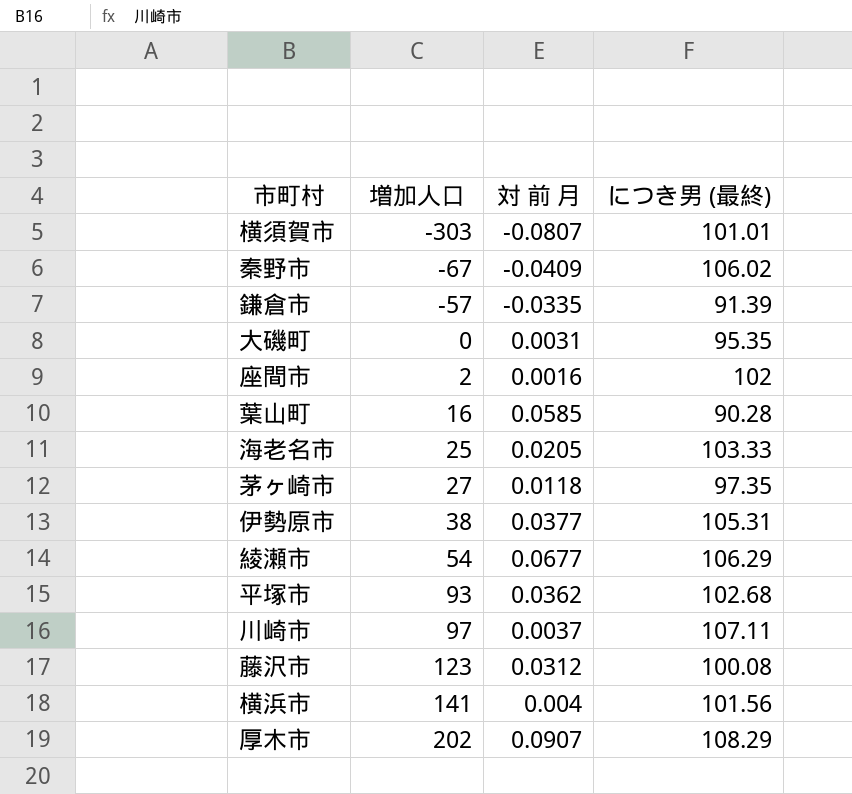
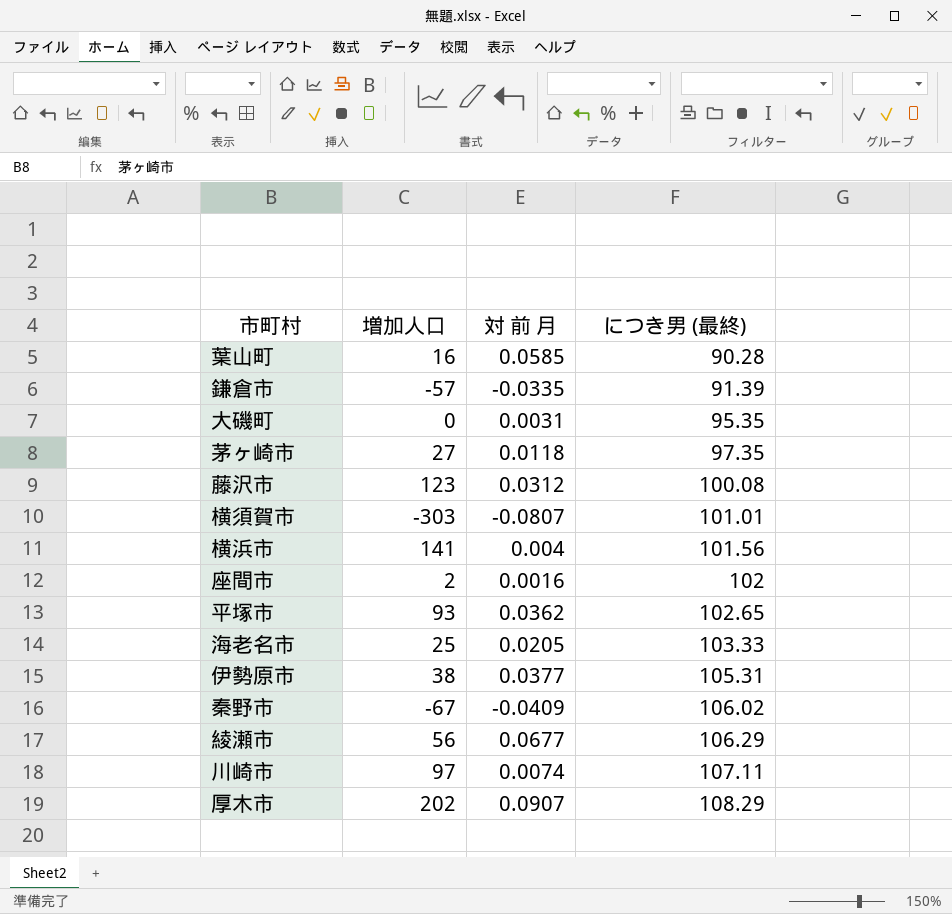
row order: 増加人口 ascending -> につき男 (最終) ascending
平塚市 | につき男 (最終): 102.68 -> 102.65
綾瀬市 | 増加人口: 54 -> 56
川崎市 | 対 前 月: 0.0037 -> 0.0074

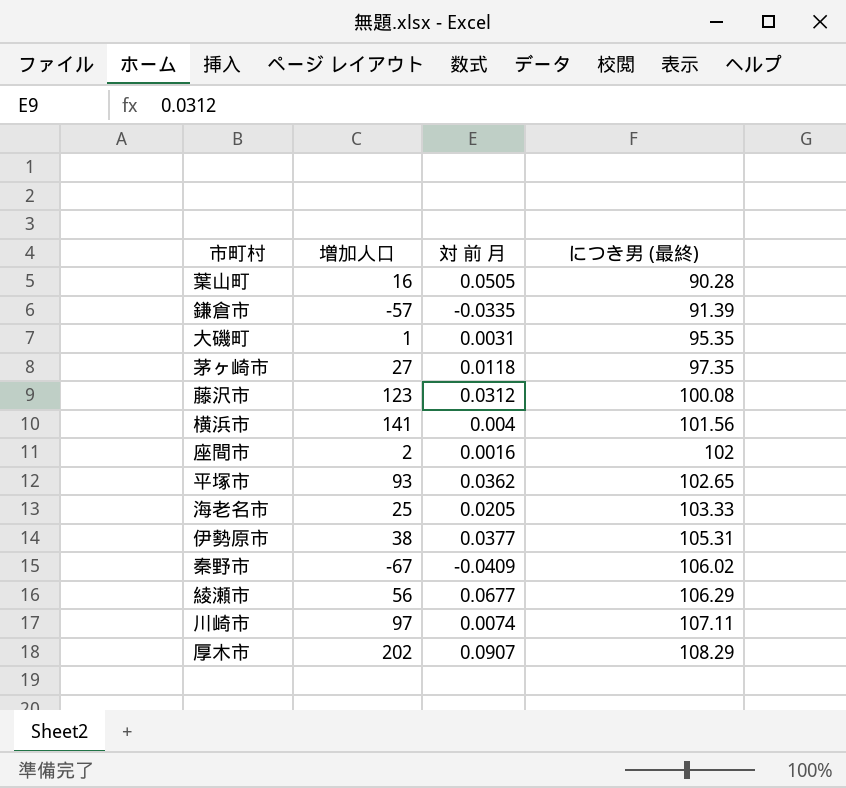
row 横須賀市: -303 | -0.0807 | 101.01 -> none
葉山町 | 対 前 月: 0.0585 -> 0.0505
大磯町 | 増加人口: 0 -> 1

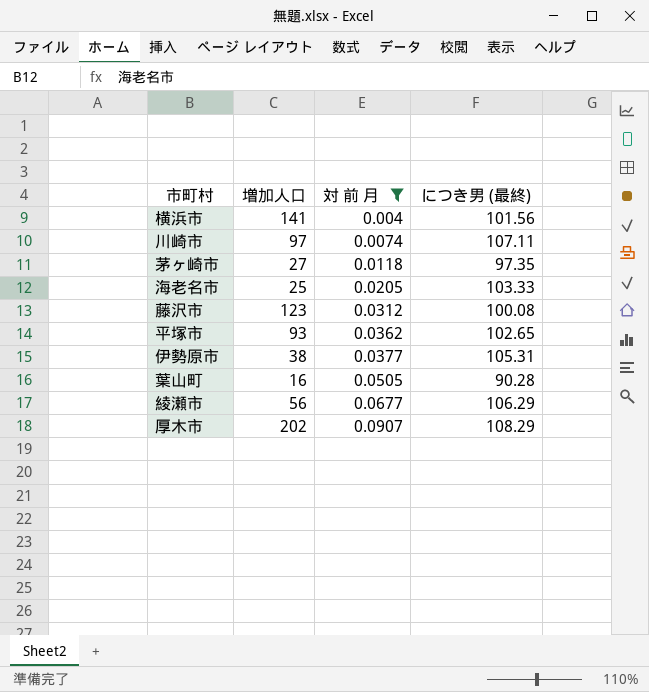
filter: none -> 対 前 月 >= 0.004
row order: につき男 (最終) ascending -> 対 前 月 ascending

